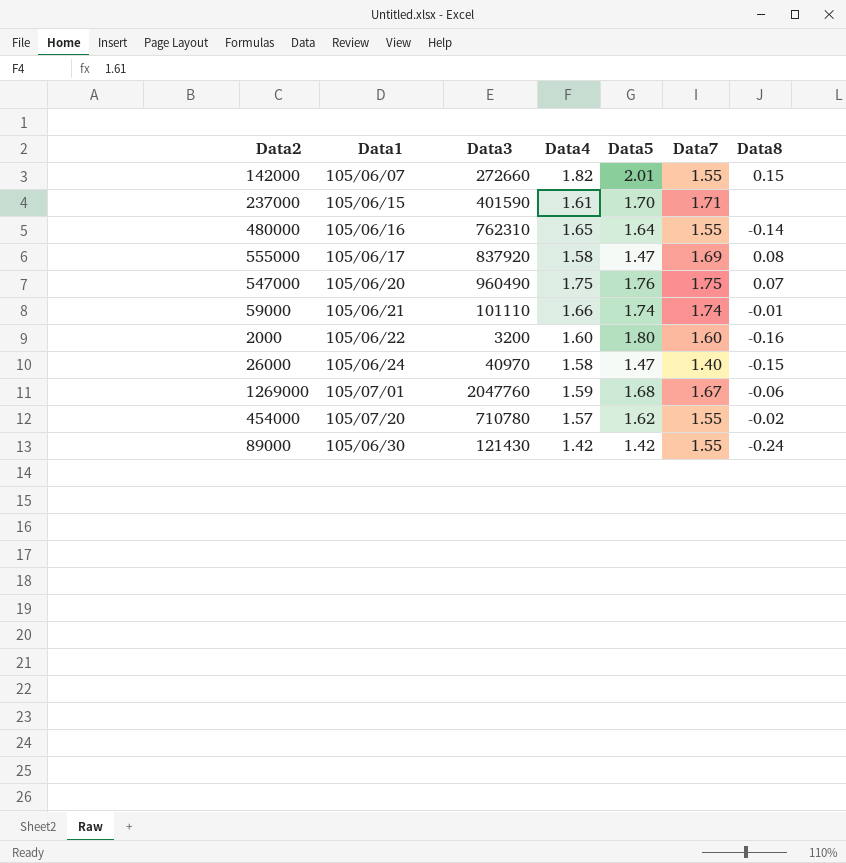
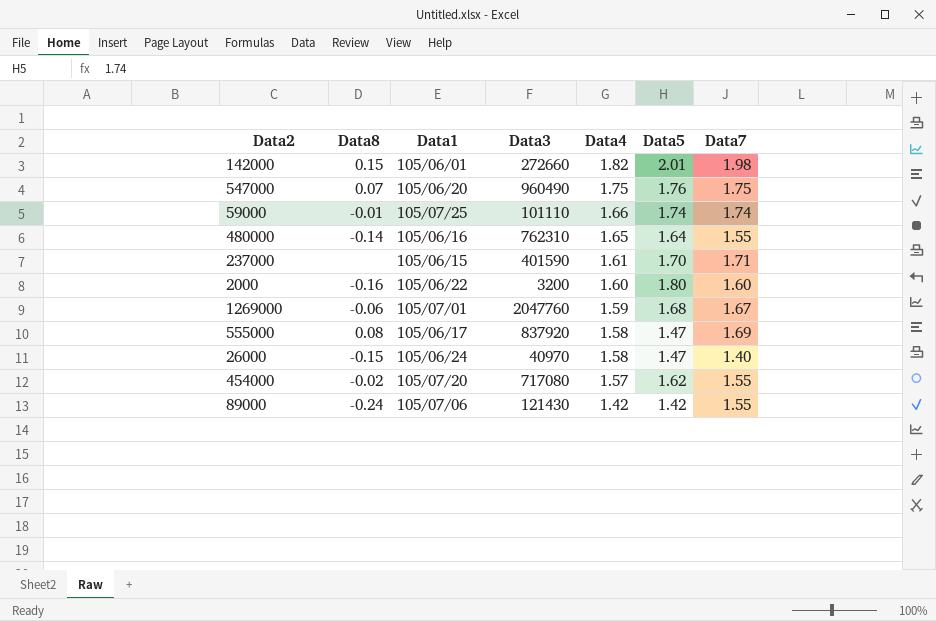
row order: none -> Data4 descending
column Data8 | position: 7 -> 2
142000 | Data1: 105/06/07 -> 105/06/01
142000 | Data7: 1.55 -> 1.98
59000 | Data1: 105/06/21 -> 105/07/25
454000 | Data3: 710780 -> 717080
89000 | Data1: 105/06/30 -> 105/07/06

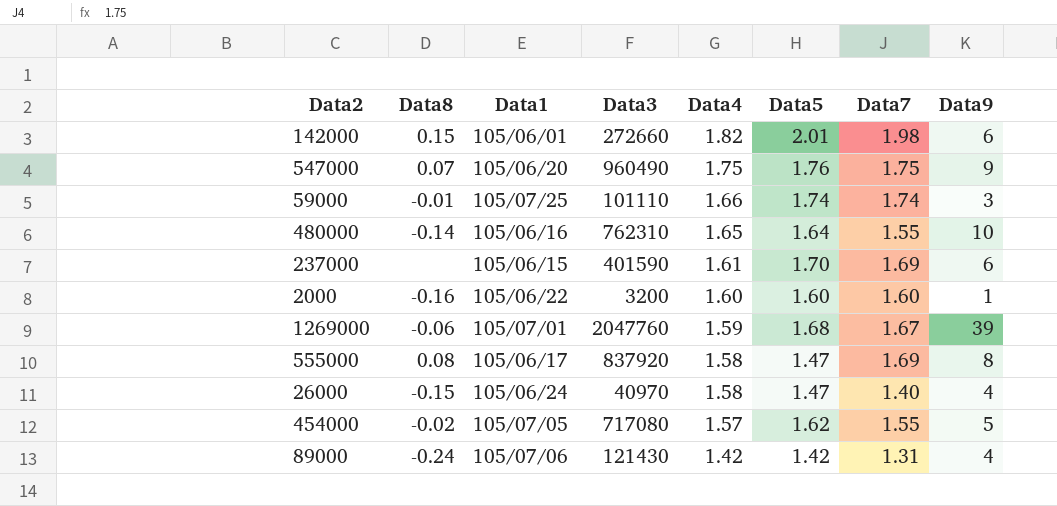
column Data9 | position: none -> 8
237000 | Data7: 1.71 -> 1.69
2000 | Data5: 1.80 -> 1.60
454000 | Data1: 105/07/20 -> 105/07/05
89000 | Data7: 1.55 -> 1.31

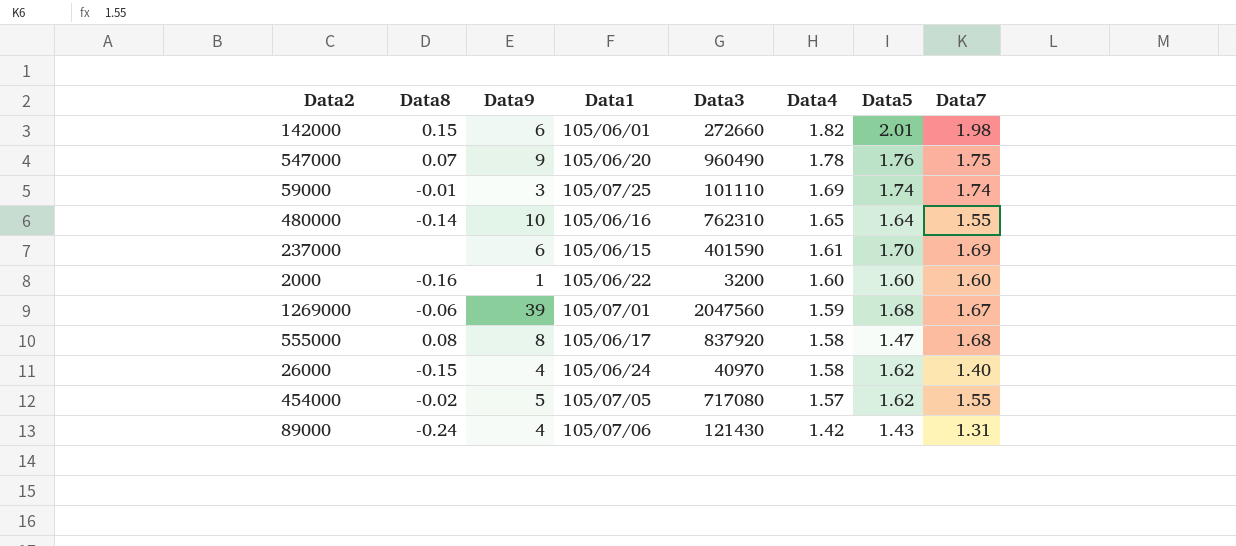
column Data9 | position: 8 -> 3
547000 | Data4: 1.75 -> 1.78
59000 | Data4: 1.66 -> 1.69
1269000 | Data3: 2047760 -> 2047560
555000 | Data7: 1.69 -> 1.68
26000 | Data5: 1.47 -> 1.62
89000 | Data5: 1.42 -> 1.43

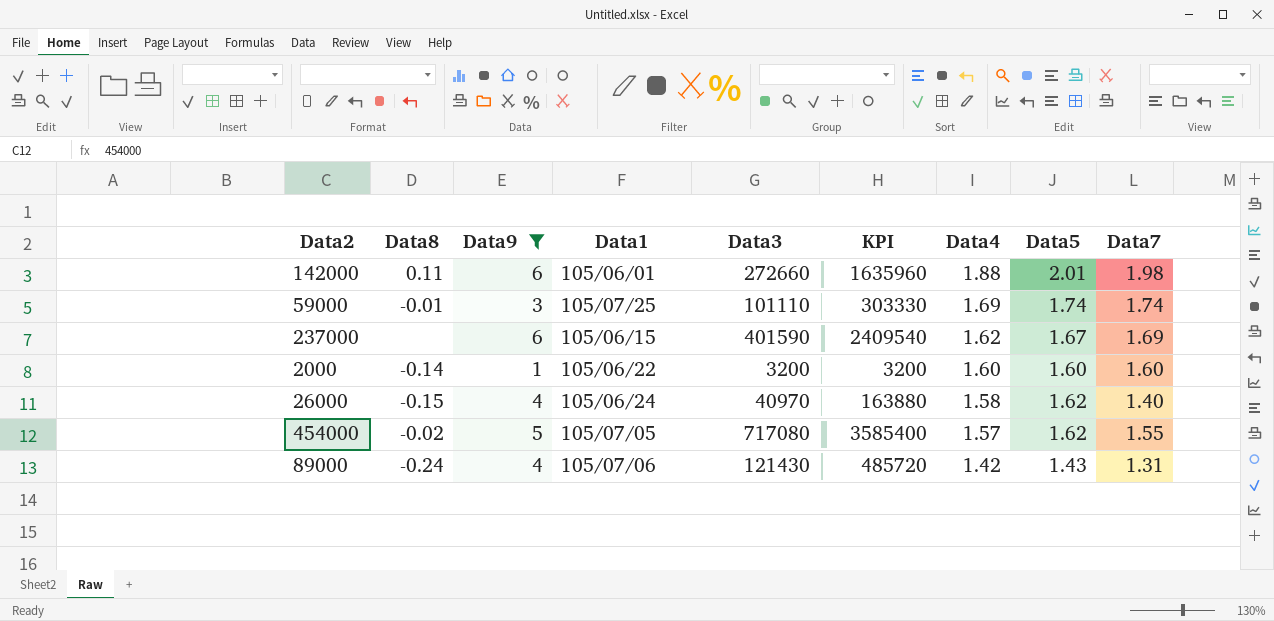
filter: none -> Data9 <= 6
column KPI | formula: none -> [Data9] * [Data3]
142000 | Data8: 0.15 -> 0.11
142000 | Data4: 1.82 -> 1.88
237000 | Data4: 1.61 -> 1.62
237000 | Data5: 1.70 -> 1.67
2000 | Data8: -0.16 -> -0.14

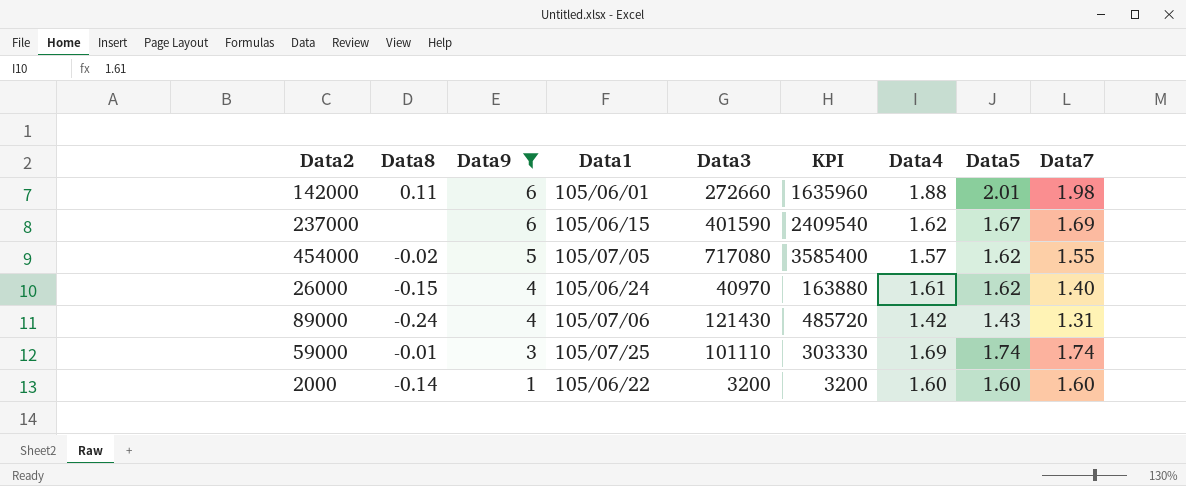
row order: Data4 descending -> Data9 descending
26000 | Data4: 1.58 -> 1.61

